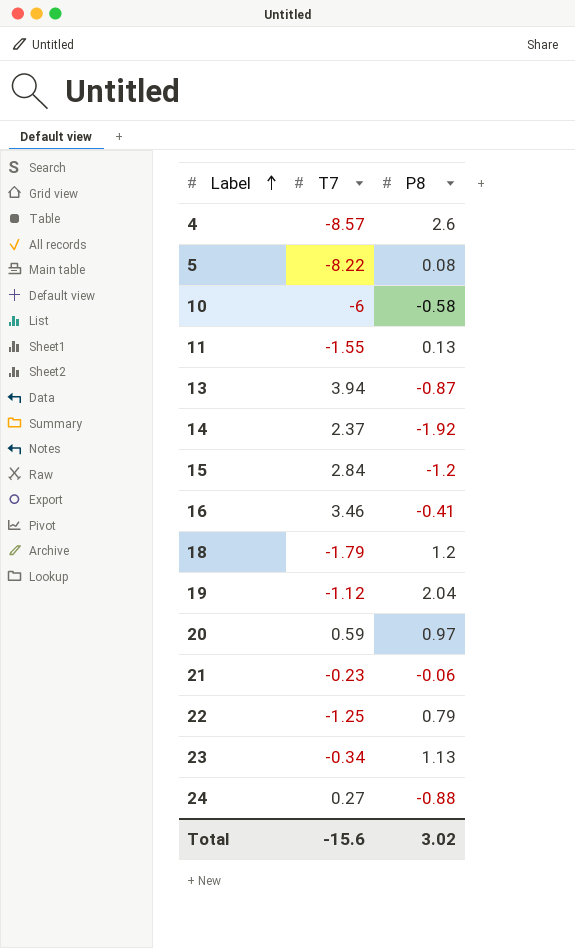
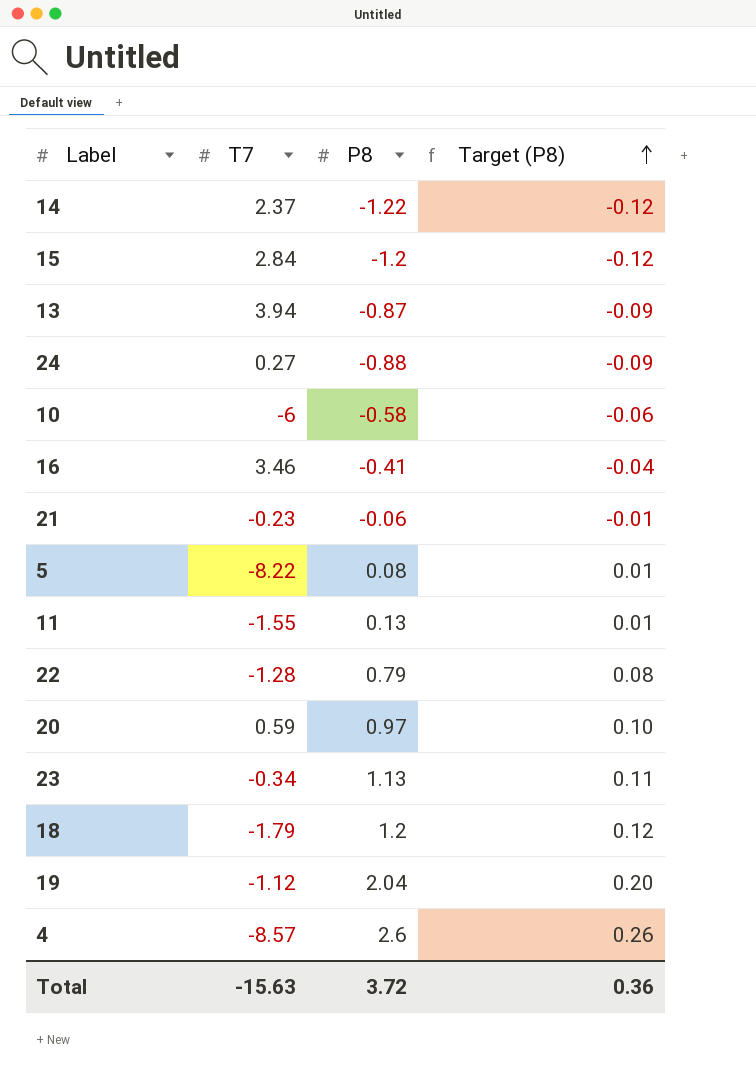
row order: Label ascending -> Target (P8) ascending
column Target (P8) | formula: none -> [P8] * 0.1
14 | P8: -1.92 -> -1.22
22 | T7: -1.25 -> -1.28
Total | T7: -15.6 -> -15.63
Total | P8: 3.02 -> 3.72

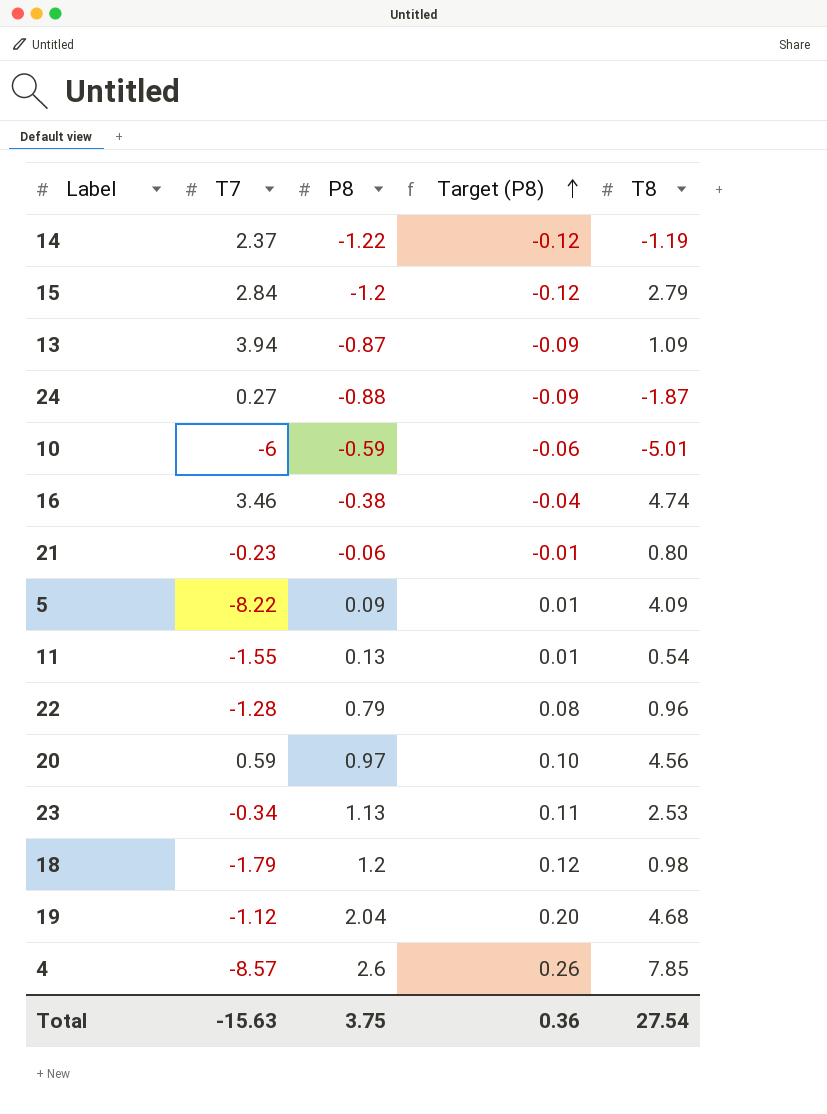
column T8 | position: none -> 5
10 | P8: -0.58 -> -0.59
16 | P8: -0.41 -> -0.38
5 | P8: 0.08 -> 0.09
Total | P8: 3.72 -> 3.75

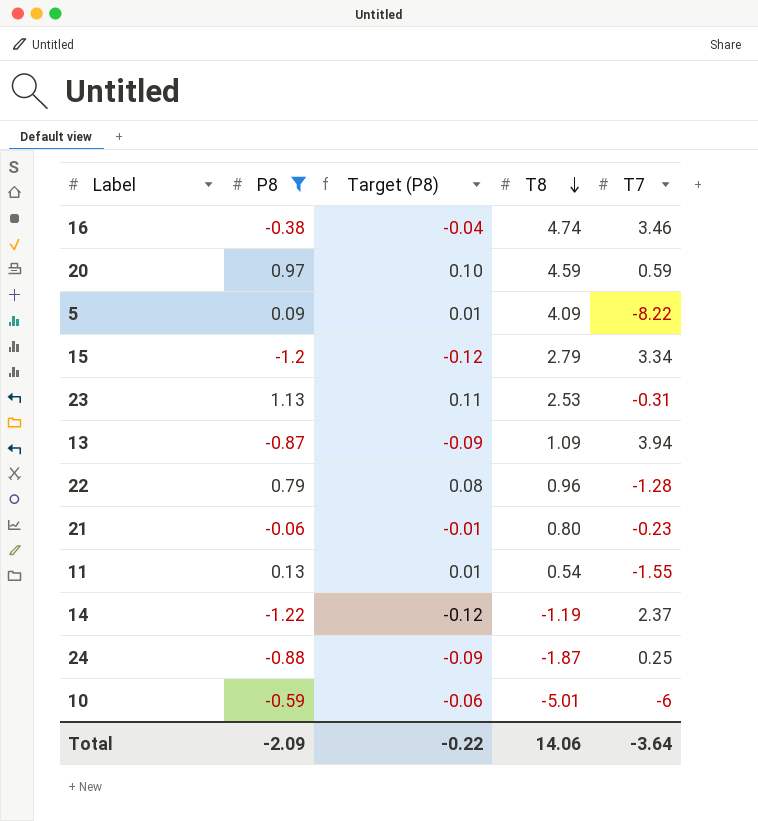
filter: none -> P8 <= 1.13
row order: Target (P8) ascending -> T8 descending
column T7 | position: 2 -> 5
20 | T8: 4.56 -> 4.59
15 | T7: 2.84 -> 3.34
23 | T7: -0.34 -> -0.31
24 | T7: 0.27 -> 0.25
Total | P8: 3.75 -> -2.09
Total | Target (P8): 0.36 -> -0.22
Total | T8: 27.54 -> 14.06
Total | T7: -15.63 -> -3.64

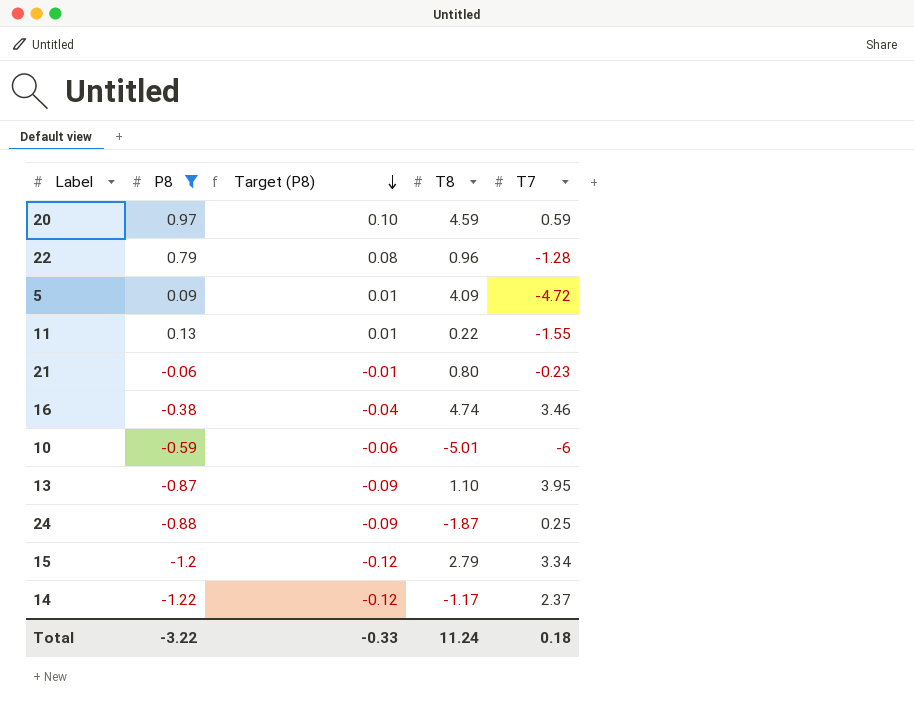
row order: T8 descending -> Target (P8) descending
row 23: 1.13 | 0.11 | 2.53 | -0.31 -> none
5 | T7: -8.22 -> -4.72
11 | T8: 0.54 -> 0.22
13 | T8: 1.09 -> 1.10
13 | T7: 3.94 -> 3.95
14 | T8: -1.19 -> -1.17
Total | P8: -2.09 -> -3.22
Total | Target (P8): -0.22 -> -0.33
Total | T8: 14.06 -> 11.24
Total | T7: -3.64 -> 0.18

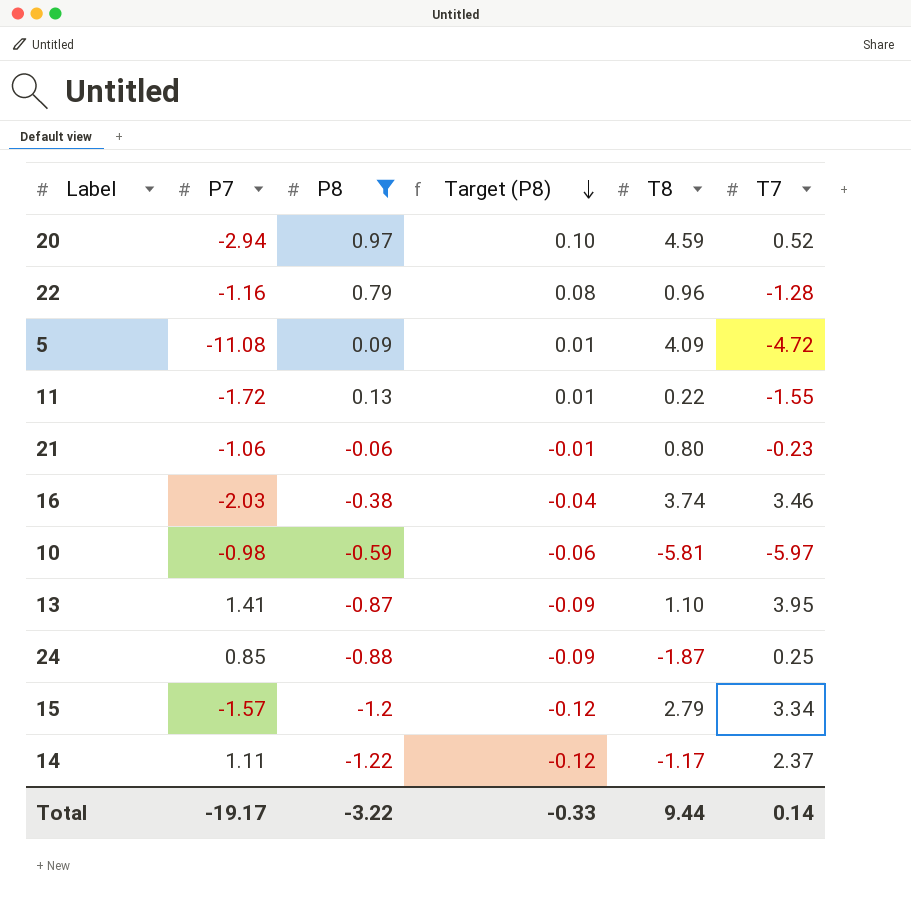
column P7 | position: none -> 2
20 | T7: 0.59 -> 0.52
16 | T8: 4.74 -> 3.74
10 | T8: -5.01 -> -5.81
10 | T7: -6 -> -5.97
Total | T8: 11.24 -> 9.44
Total | T7: 0.18 -> 0.14

